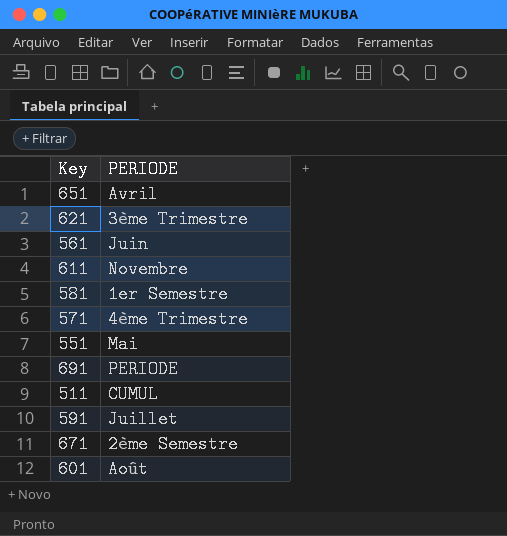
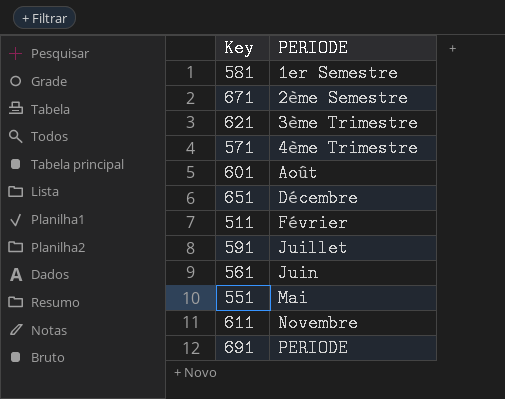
row order: none -> PERIODE ascending
651 | PERIODE: Avril -> Décembre
511 | PERIODE: CUMUL -> Février

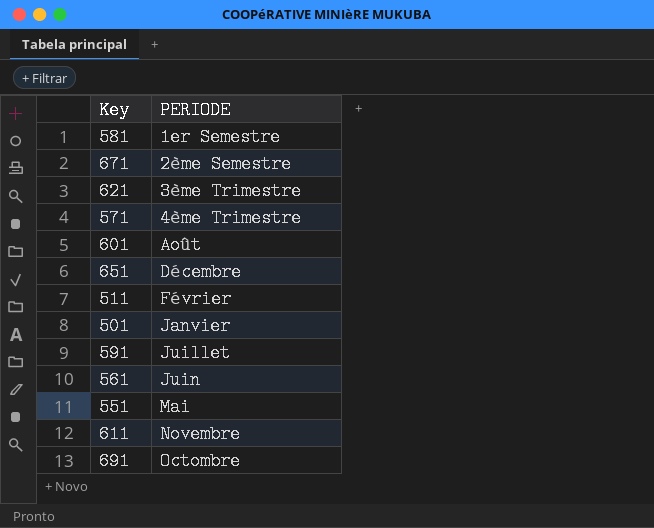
row 501: none -> Janvier
691 | PERIODE: PERIODE -> Octombre

